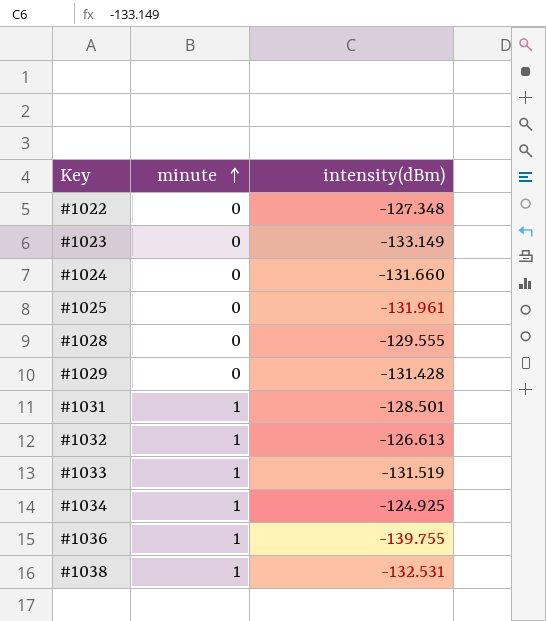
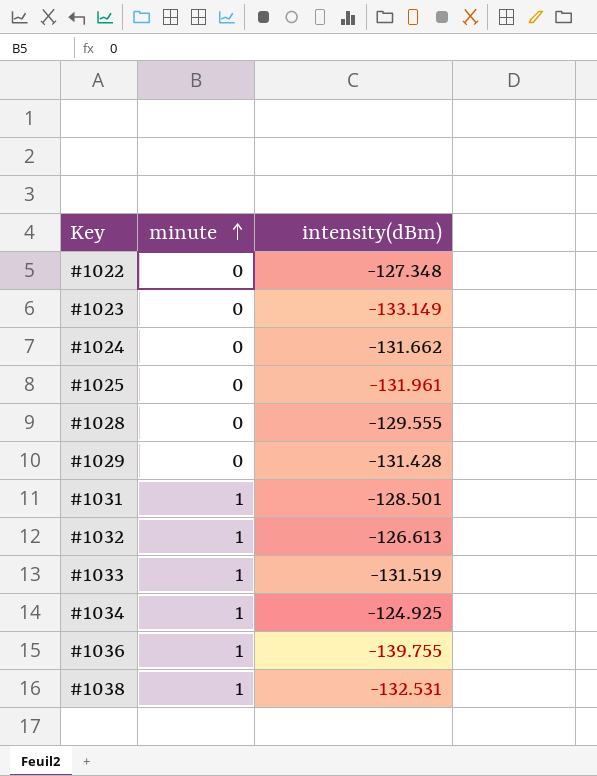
#1024 | intensity(dBm): -131.660 -> -131.662

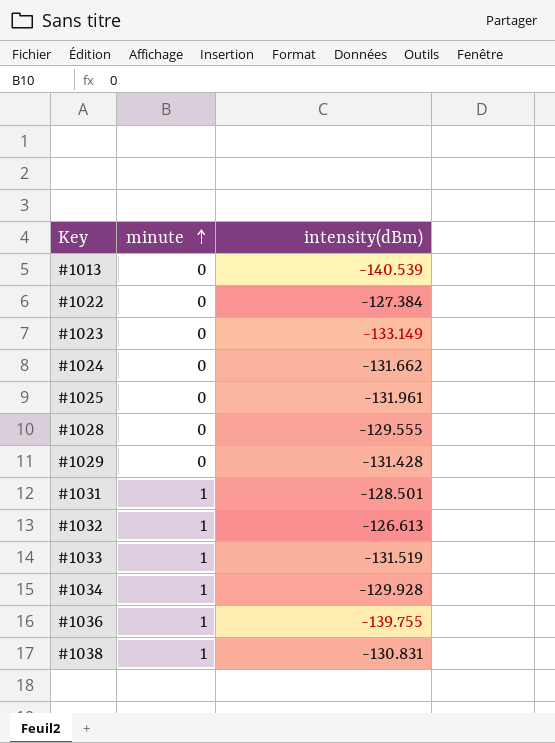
row #1013: none -> 0 | -140.539
#1022 | intensity(dBm): -127.348 -> -127.384
#1034 | intensity(dBm): -124.925 -> -129.928
#1038 | intensity(dBm): -132.531 -> -130.831

